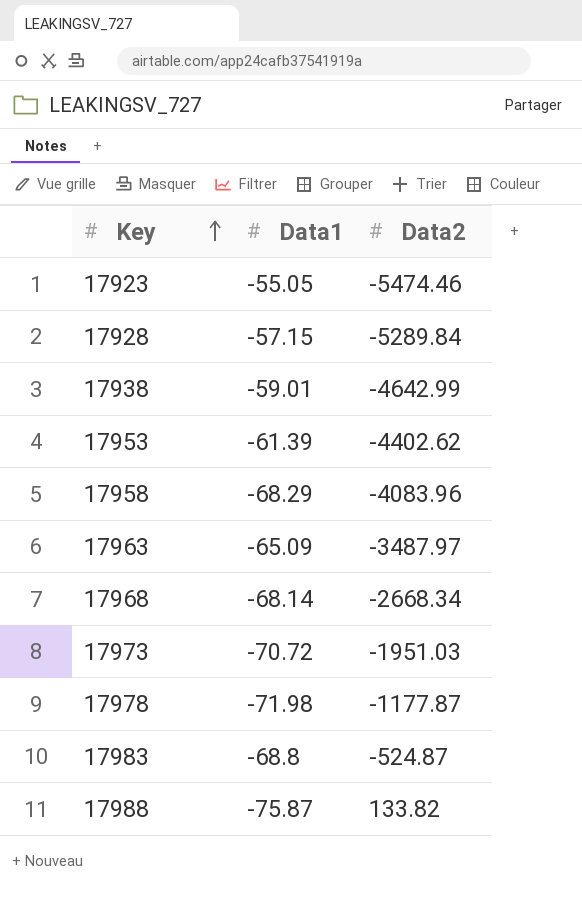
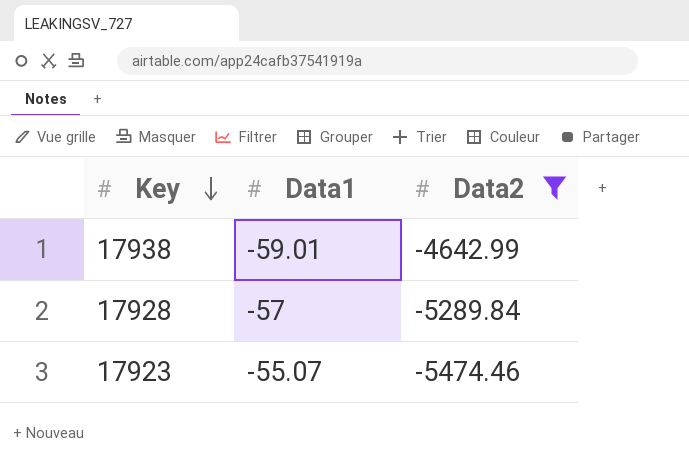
filter: none -> Data2 <= -4642.99
row order: Key ascending -> Key descending
17928 | Data1: -57.15 -> -57
17923 | Data1: -55.05 -> -55.07

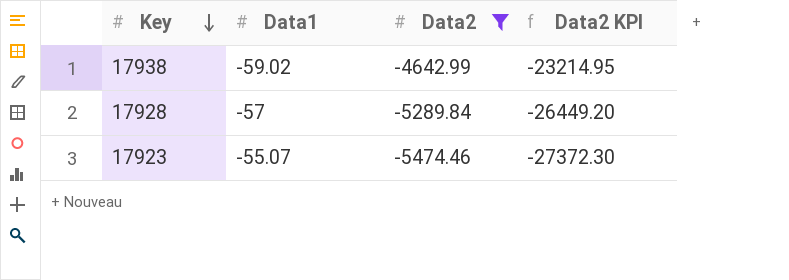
column Data2 KPI | formula: none -> [Data2] * 5
17938 | Data1: -59.01 -> -59.02

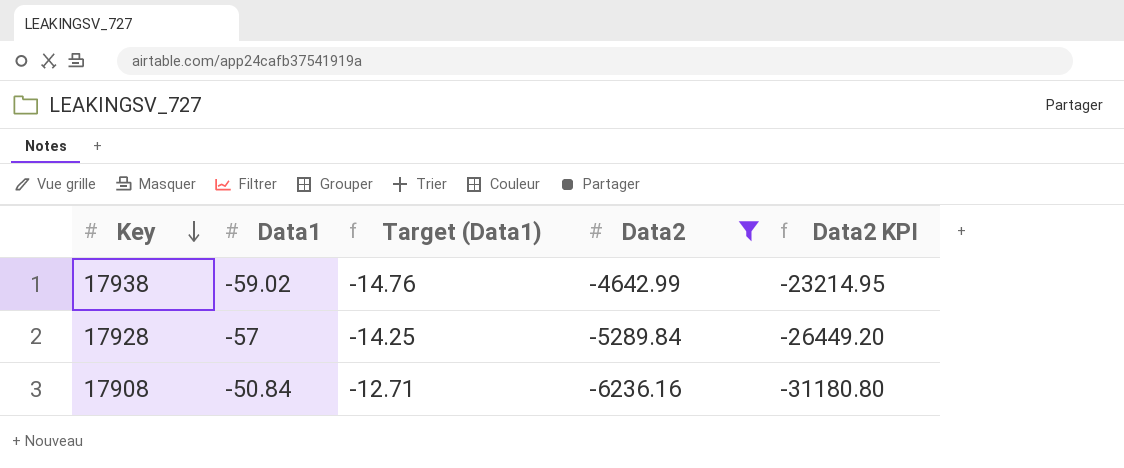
column Target (Data1) | formula: none -> [Data1] * 0.25
row 17923: -55.07 | -5474.46 | -27372.30 -> none
row 17908: none -> -50.84 | -12.71 | -6236.16 | -31180.80

